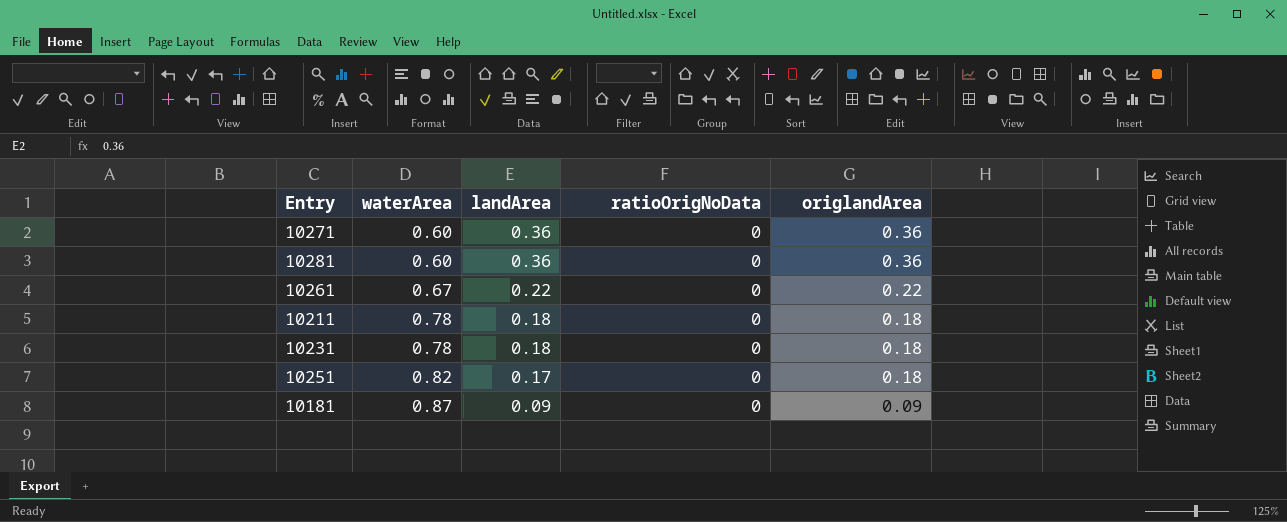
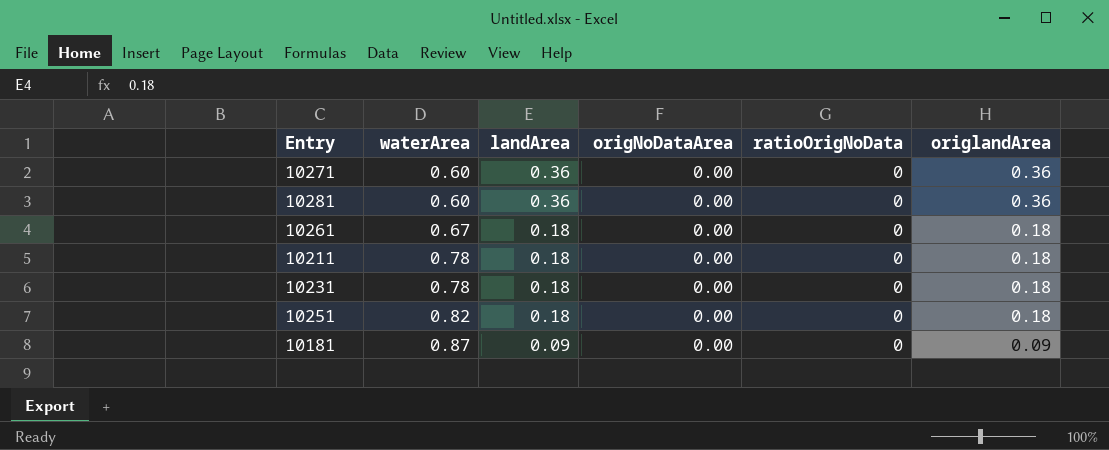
column origNoDataArea | position: none -> 4
10261 | landArea: 0.22 -> 0.18
10261 | origlandArea: 0.22 -> 0.18
10251 | landArea: 0.17 -> 0.18

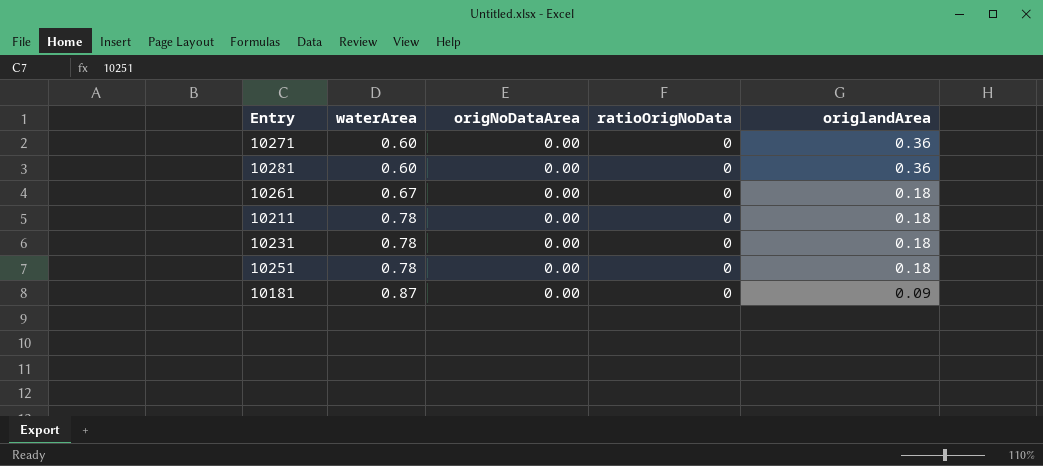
column landArea | position: 3 -> none
10251 | waterArea: 0.82 -> 0.78

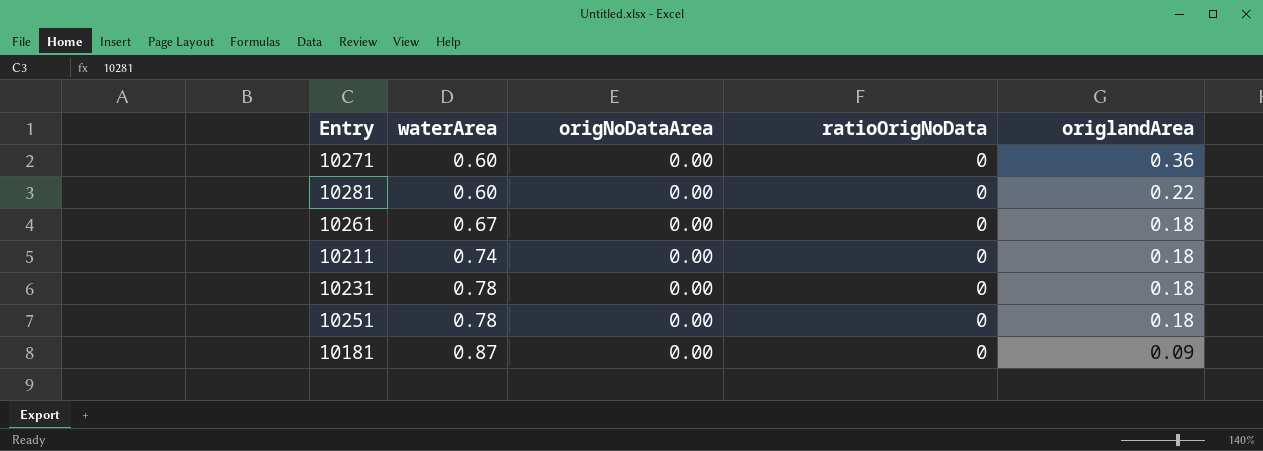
10281 | origlandArea: 0.36 -> 0.22
10211 | waterArea: 0.78 -> 0.74

